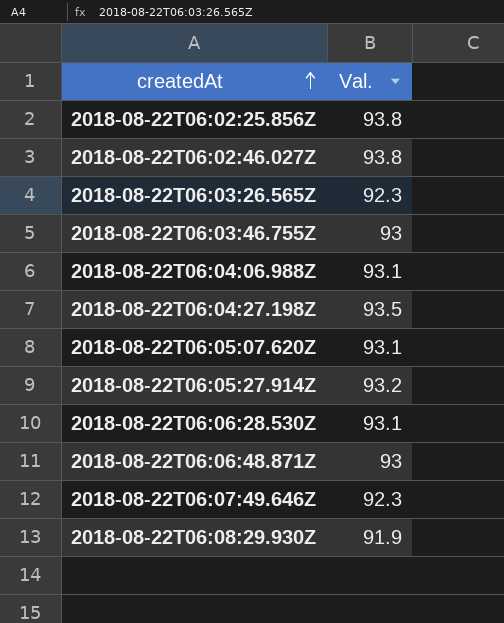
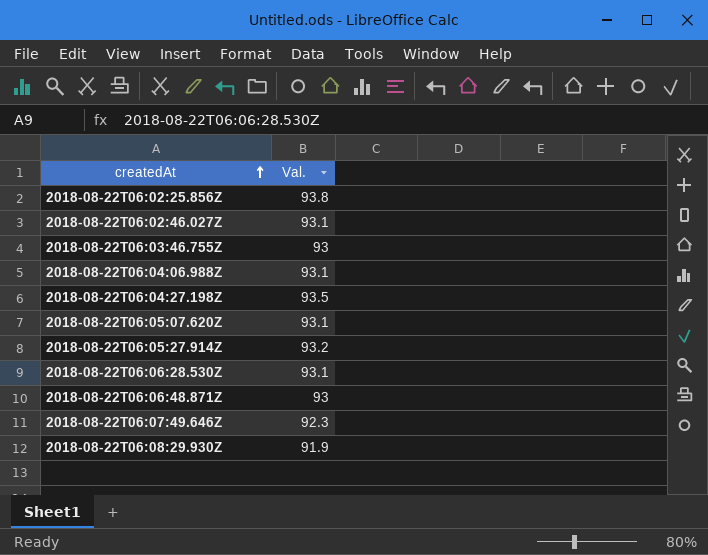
row 2018-08-22T06:03:26.565Z: 92.3 -> none
2018-08-22T06:02:46.027Z | Val.: 93.8 -> 93.1

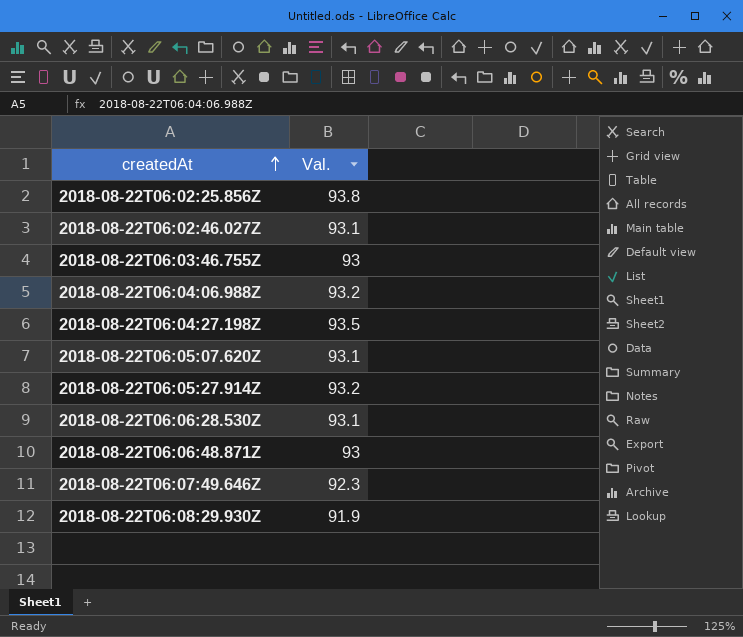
2018-08-22T06:04:06.988Z | Val.: 93.1 -> 93.2

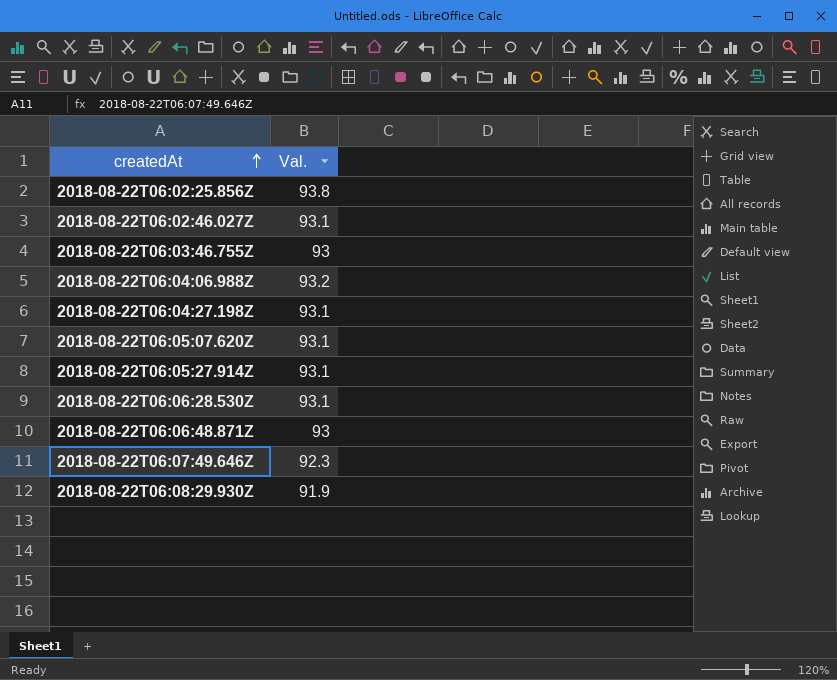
2018-08-22T06:04:27.198Z | Val.: 93.5 -> 93.1
2018-08-22T06:05:27.914Z | Val.: 93.2 -> 93.1

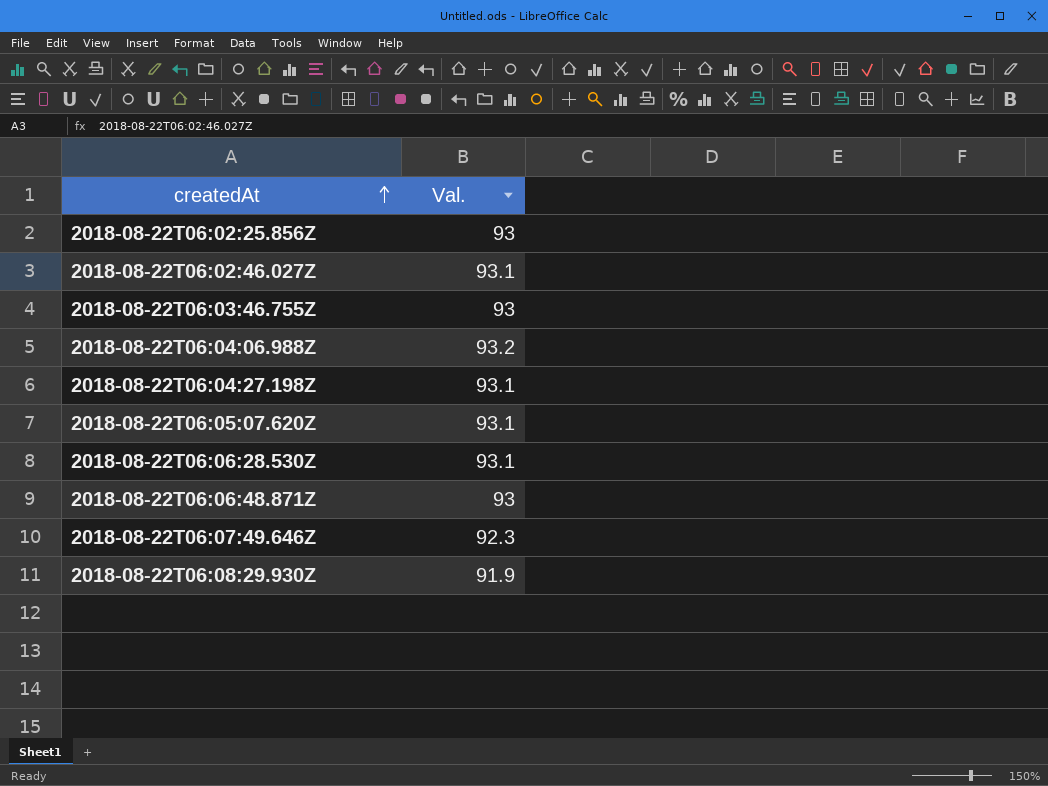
row 2018-08-22T06:05:27.914Z: 93.1 -> none
2018-08-22T06:02:25.856Z | Val.: 93.8 -> 93

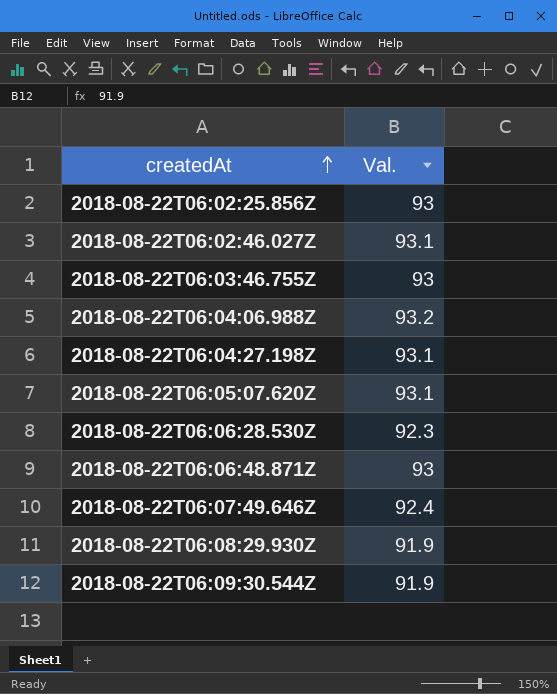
2018-08-22T06:06:28.530Z | Val.: 93.1 -> 92.3
2018-08-22T06:07:49.646Z | Val.: 92.3 -> 92.4
row 2018-08-22T06:09:30.544Z: none -> 91.9

